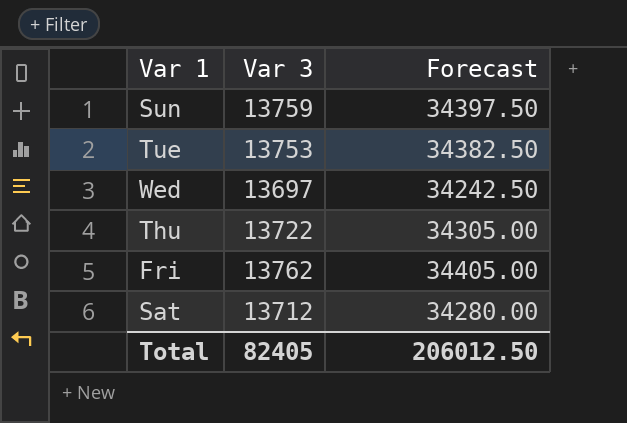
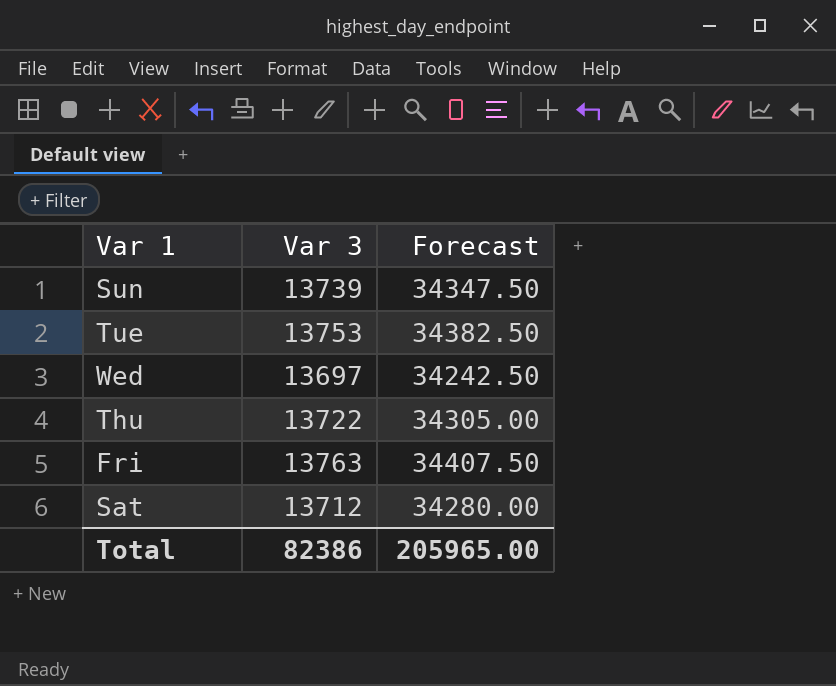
Sun | Var 3: 13759 -> 13739
Sun | Forecast: 34397.50 -> 34347.50
Fri | Var 3: 13762 -> 13763
Fri | Forecast: 34405.00 -> 34407.50
Total | Var 3: 82405 -> 82386
Total | Forecast: 206012.50 -> 205965.00

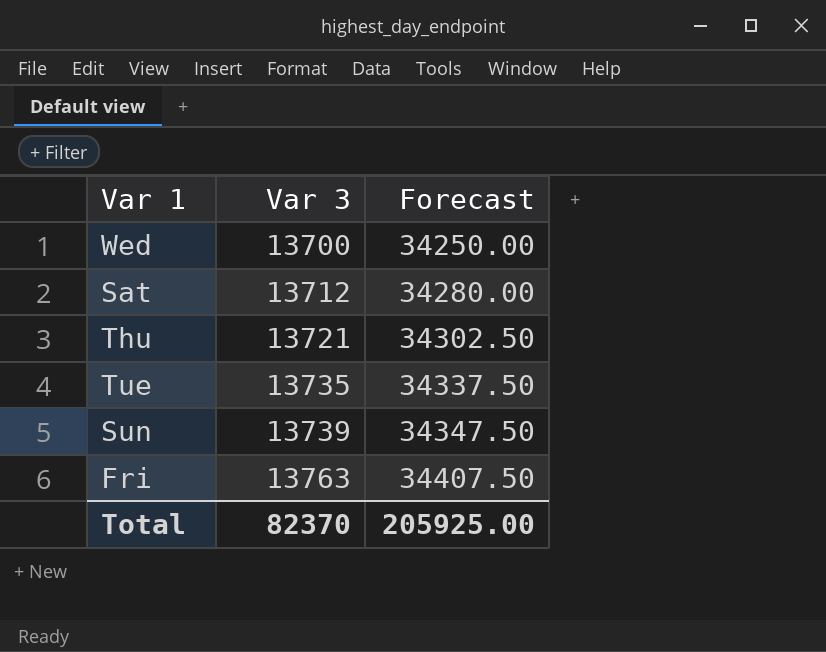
row order: none -> Var 3 ascending
Wed | Var 3: 13697 -> 13700
Wed | Forecast: 34242.50 -> 34250.00
Thu | Var 3: 13722 -> 13721
Thu | Forecast: 34305.00 -> 34302.50
Tue | Var 3: 13753 -> 13735
Tue | Forecast: 34382.50 -> 34337.50
Total | Var 3: 82386 -> 82370
Total | Forecast: 205965.00 -> 205925.00

